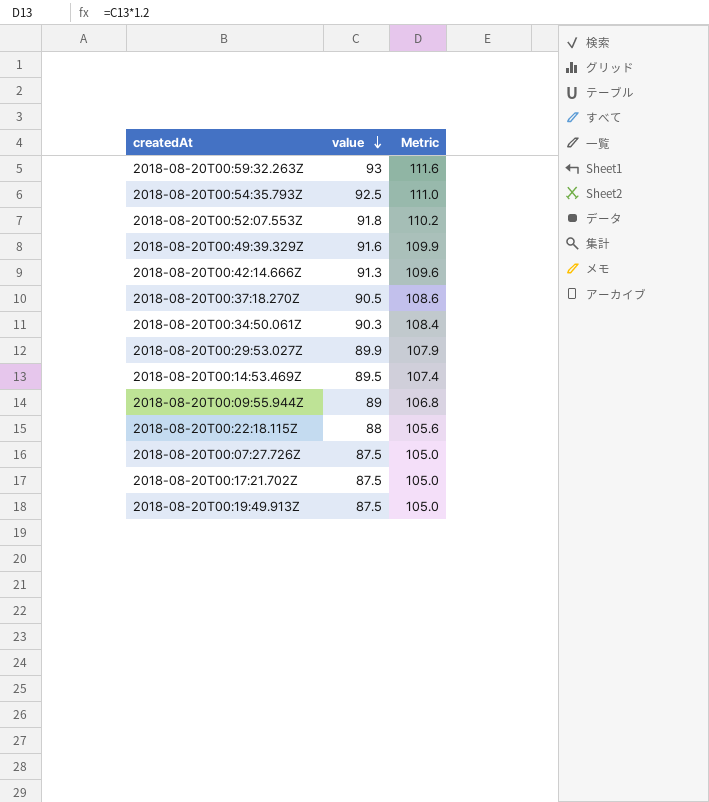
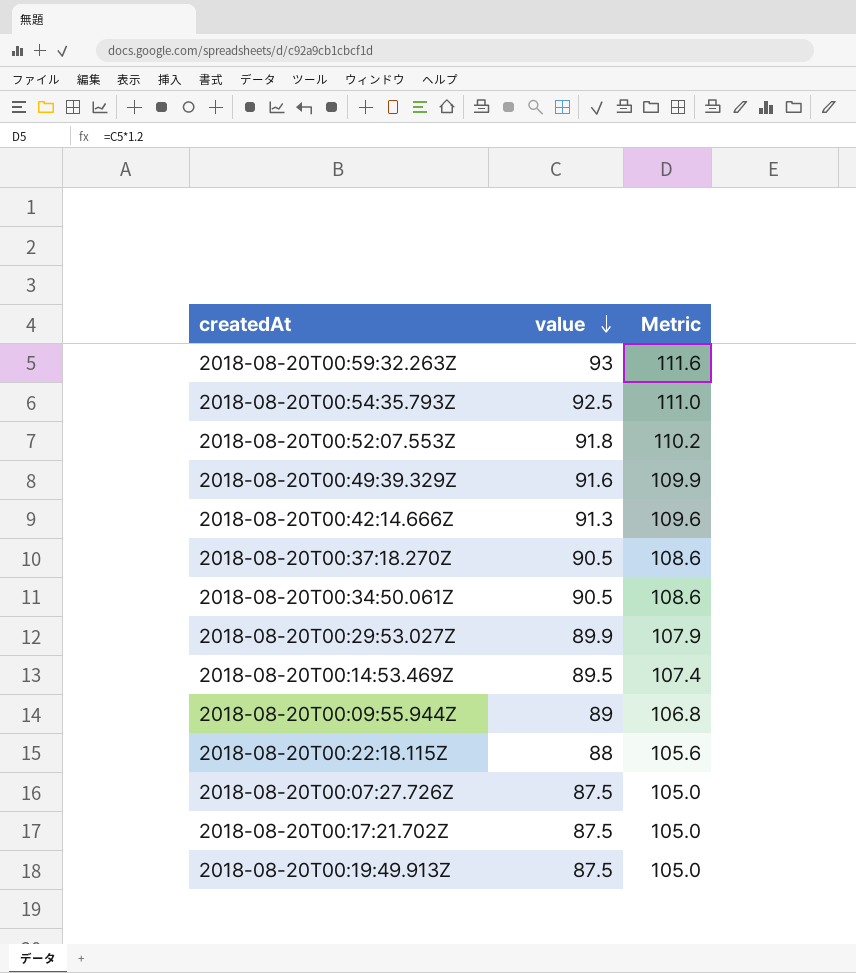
2018-08-20T00:34:50.061Z | value: 90.3 -> 90.5
2018-08-20T00:34:50.061Z | Metric: 108.4 -> 108.6

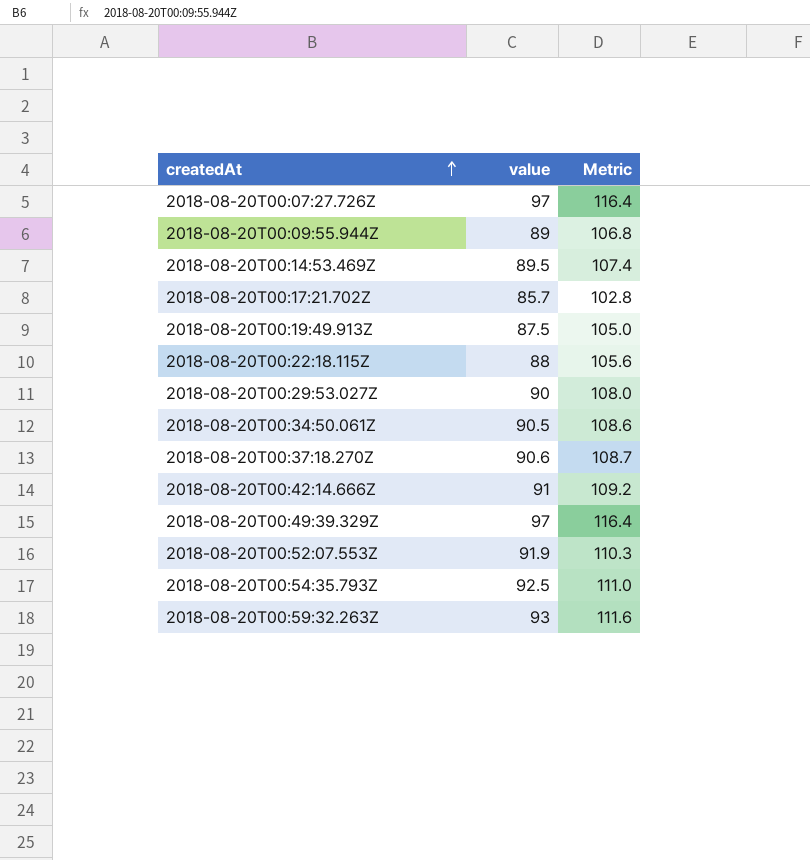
row order: value descending -> createdAt ascending
2018-08-20T00:07:27.726Z | value: 87.5 -> 97
2018-08-20T00:07:27.726Z | Metric: 105.0 -> 116.4
2018-08-20T00:17:21.702Z | value: 87.5 -> 85.7
2018-08-20T00:17:21.702Z | Metric: 105.0 -> 102.8
2018-08-20T00:29:53.027Z | value: 89.9 -> 90
2018-08-20T00:29:53.027Z | Metric: 107.9 -> 108.0
2018-08-20T00:37:18.270Z | value: 90.5 -> 90.6
2018-08-20T00:37:18.270Z | Metric: 108.6 -> 108.7
2018-08-20T00:42:14.666Z | value: 91.3 -> 91
2018-08-20T00:42:14.666Z | Metric: 109.6 -> 109.2
2018-08-20T00:49:39.329Z | value: 91.6 -> 97
2018-08-20T00:49:39.329Z | Metric: 109.9 -> 116.4
2018-08-20T00:52:07.553Z | value: 91.8 -> 91.9
2018-08-20T00:52:07.553Z | Metric: 110.2 -> 110.3

